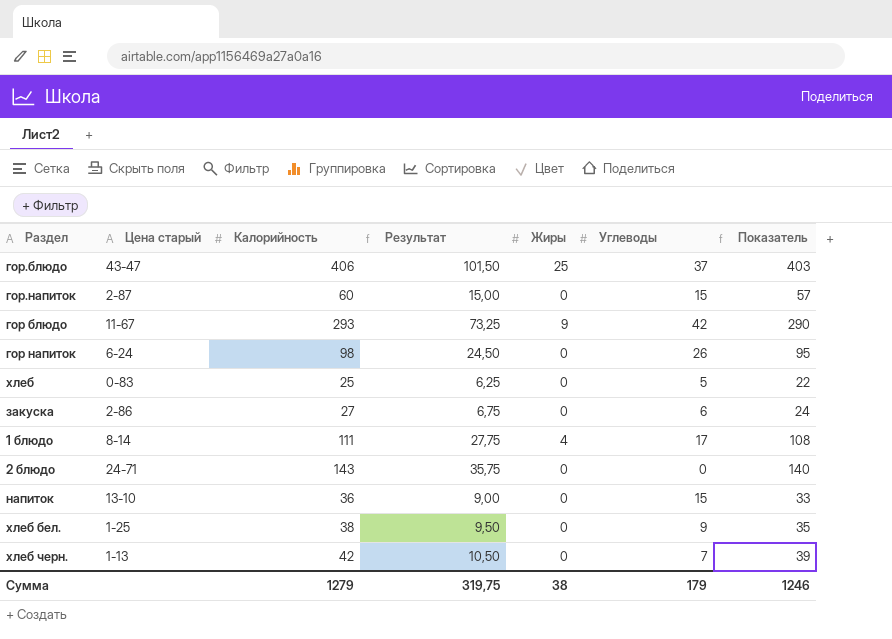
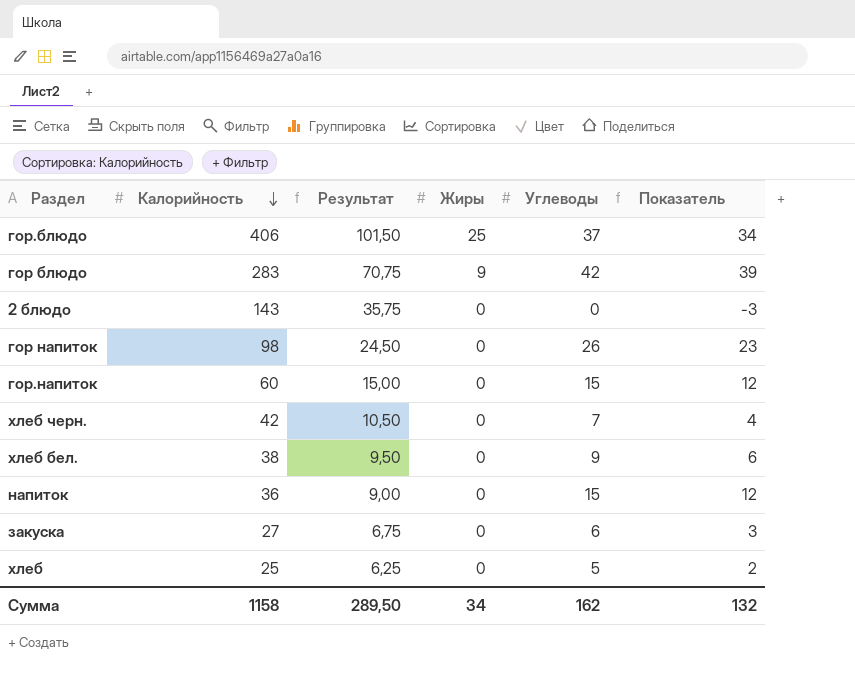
row order: none -> Калорийность descending
column Цена старый | position: 2 -> none
column Показатель | formula: [Калорийность] - 3 -> [Углеводы] - 3
row 1 блюдо: 8-14 | 111 | 27,75 | 4 | 17 | 108 -> none
гор блюдо | Калорийность: 293 -> 283
гор блюдо | Результат: 73,25 -> 70,75
Сумма | Калорийность: 1279 -> 1158
Сумма | Результат: 319,75 -> 289,50
Сумма | Жиры: 38 -> 34
Сумма | Углеводы: 179 -> 162
Сумма | Показатель: 1246 -> 132

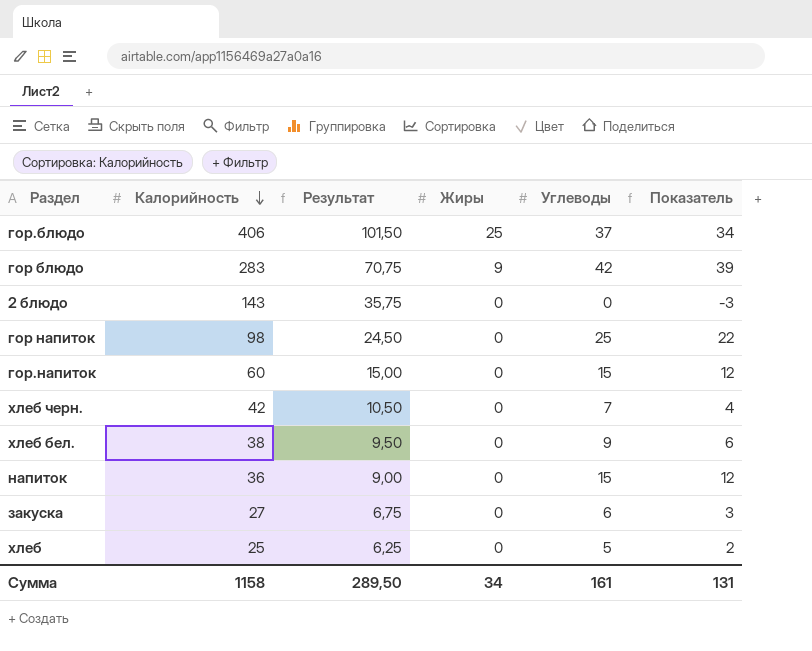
гор напиток | Углеводы: 26 -> 25
гор напиток | Показатель: 23 -> 22
Сумма | Углеводы: 162 -> 161
Сумма | Показатель: 132 -> 131

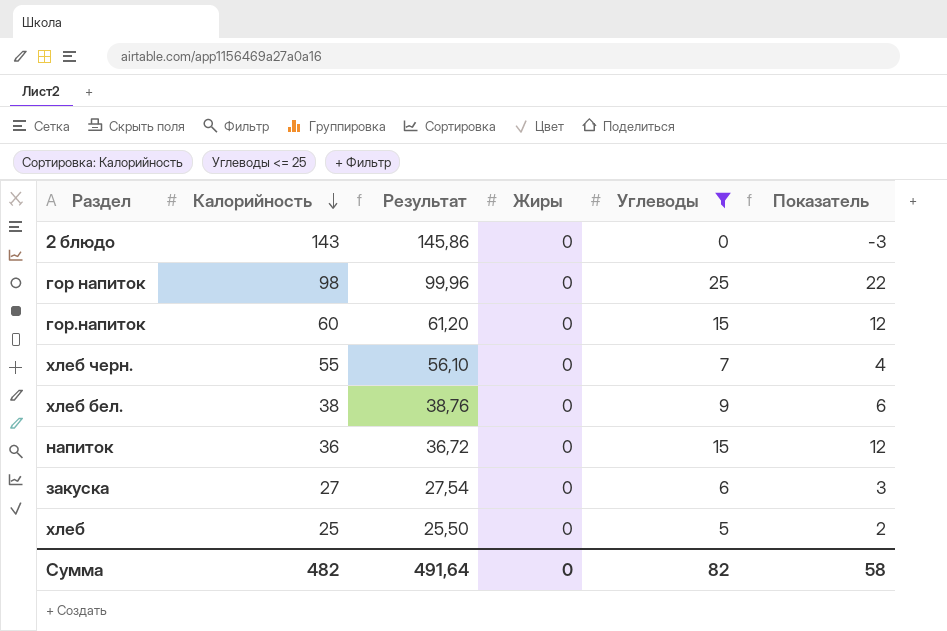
filter: none -> Углеводы <= 25
column Результат | formula: [Калорийность] * 0,25 -> [Калорийность] * 1,02
хлеб черн. | Калорийность: 42 -> 55
Сумма | Калорийность: 1158 -> 482
Сумма | Результат: 289,50 -> 491,64
Сумма | Жиры: 34 -> 0
Сумма | Углеводы: 161 -> 82
Сумма | Показатель: 131 -> 58

